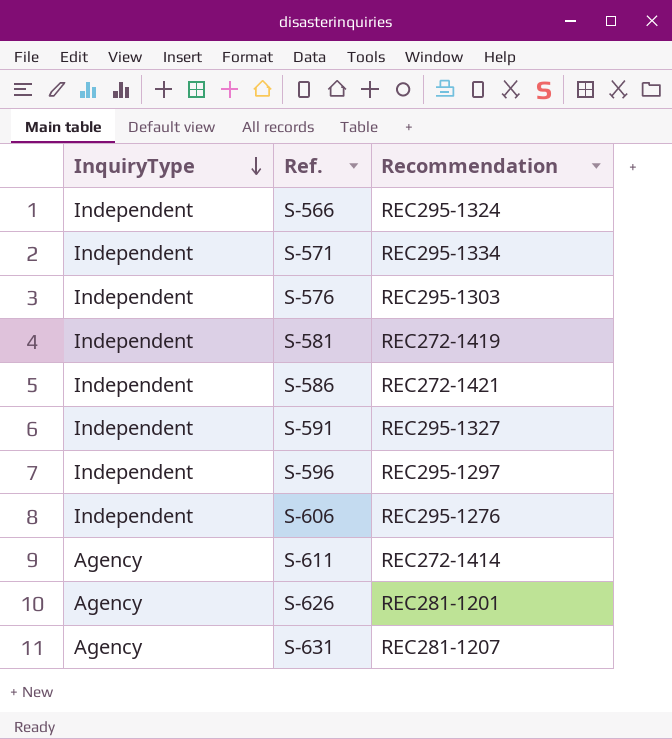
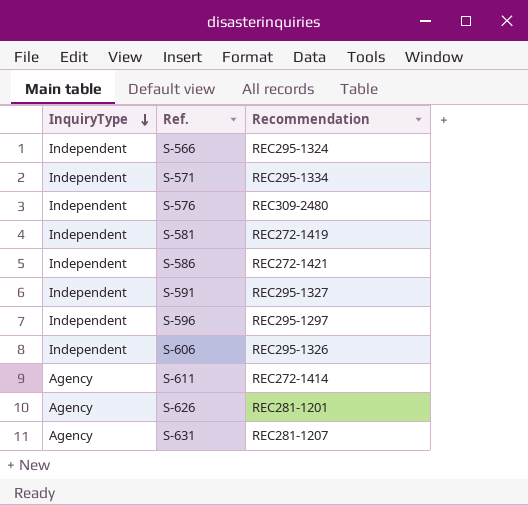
S-576 | Recommendation: REC295-1303 -> REC309-2480
S-606 | Recommendation: REC295-1276 -> REC295-1326

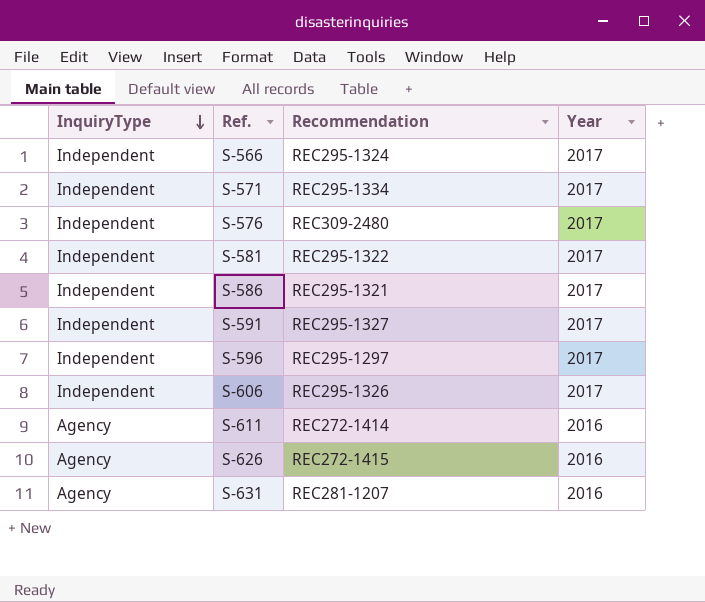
column Year | position: none -> 4
S-581 | Recommendation: REC272-1419 -> REC295-1322
S-586 | Recommendation: REC272-1421 -> REC295-1321
S-626 | Recommendation: REC281-1201 -> REC272-1415

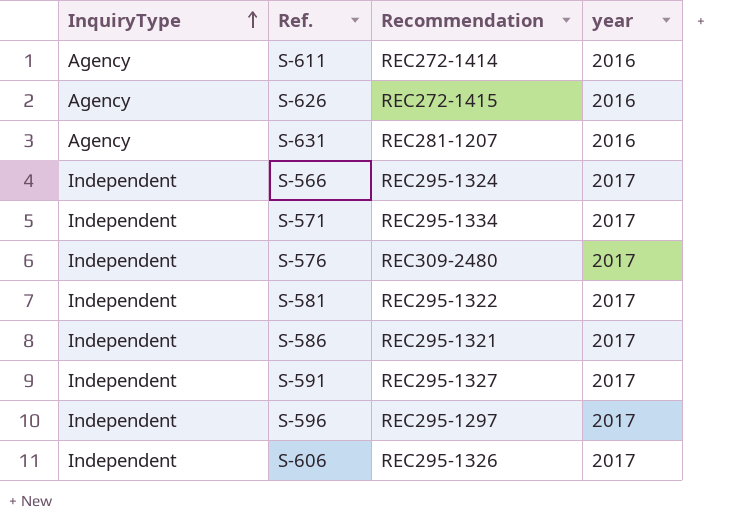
row order: InquiryType descending -> InquiryType ascending
column name: Year -> year

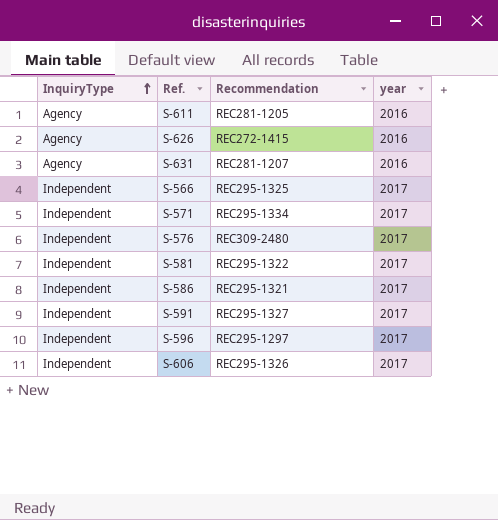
S-611 | Recommendation: REC272-1414 -> REC281-1205
S-566 | Recommendation: REC295-1324 -> REC295-1325

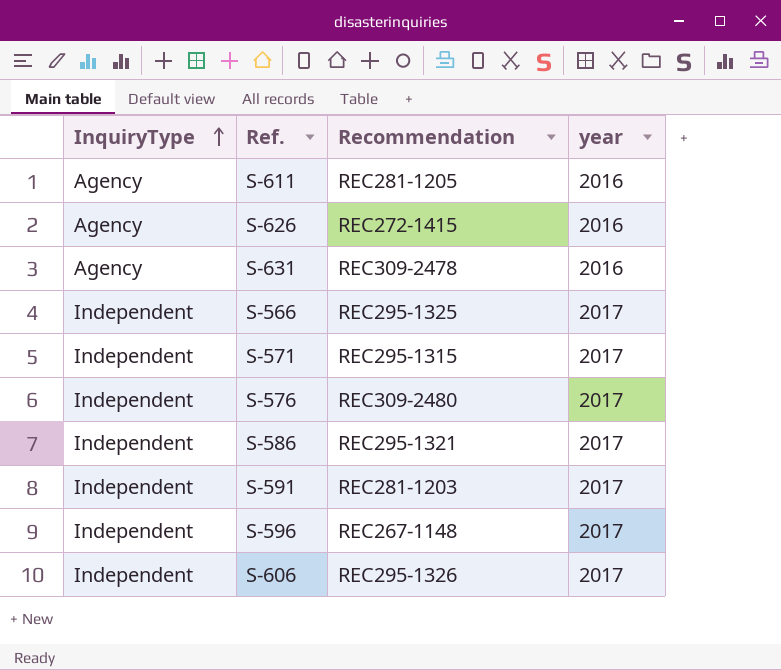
row S-581: Independent | REC295-1322 | 2017 -> none
S-631 | Recommendation: REC281-1207 -> REC309-2478
S-571 | Recommendation: REC295-1334 -> REC295-1315
S-591 | Recommendation: REC295-1327 -> REC281-1203
S-596 | Recommendation: REC295-1297 -> REC267-1148

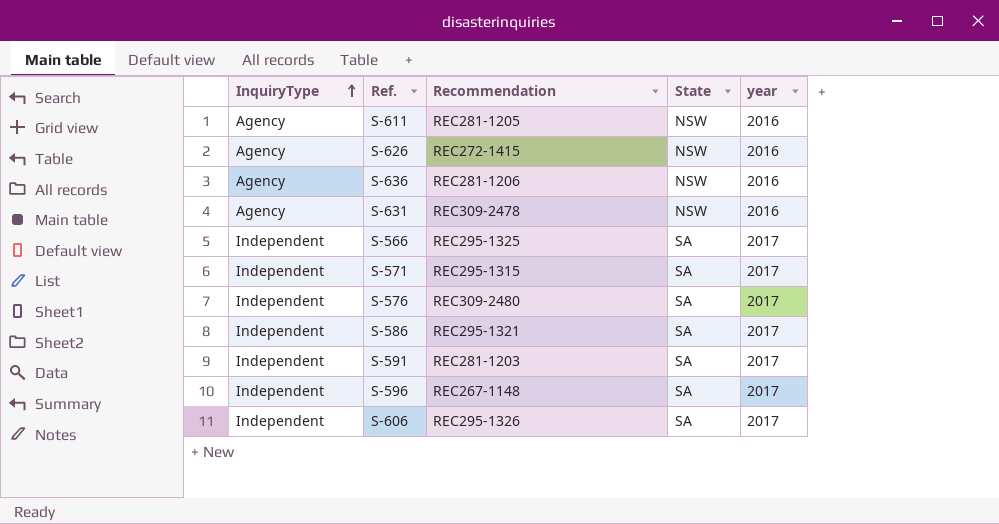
column State | position: none -> 4
row S-636: none -> Agency | REC281-1206 | NSW | 2016

